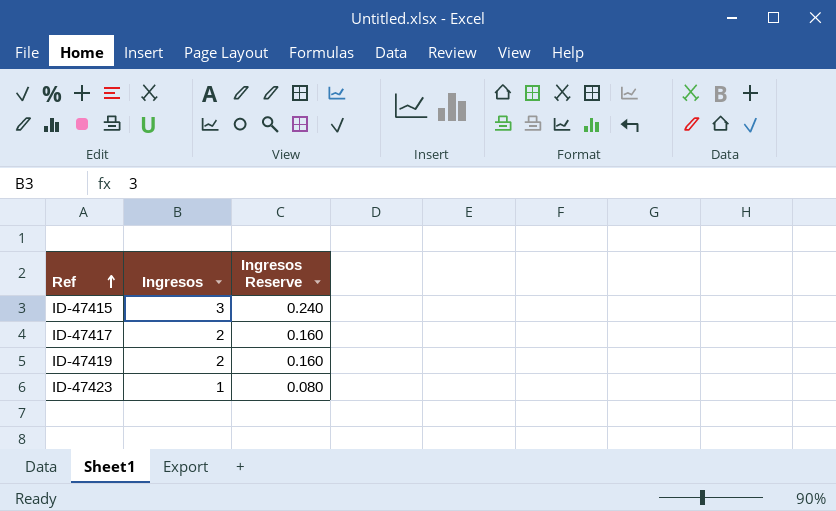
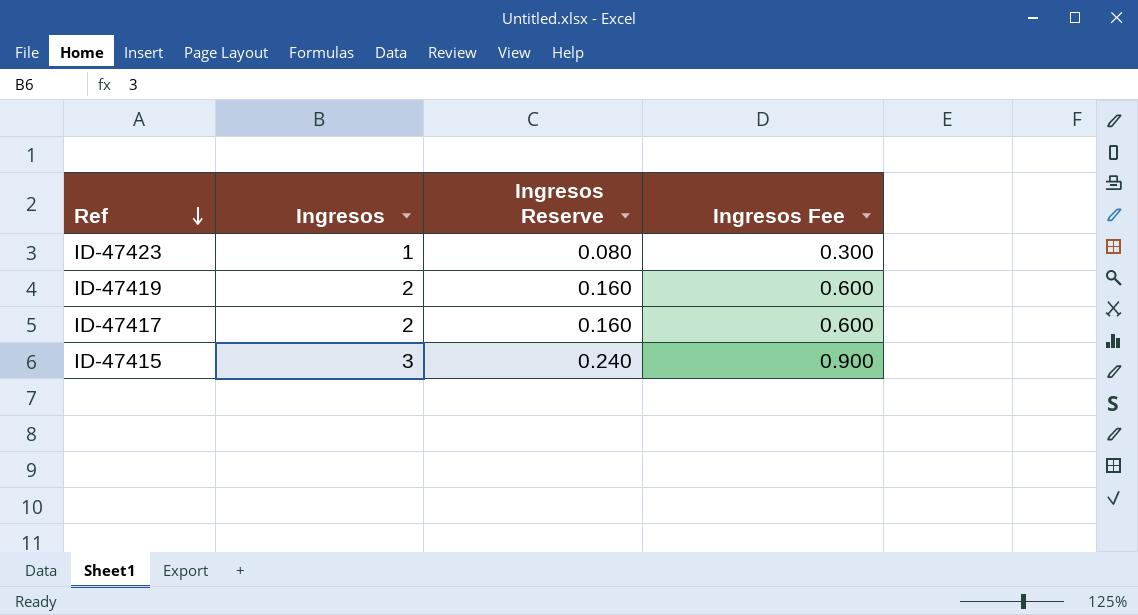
row order: Ref ascending -> Ref descending
column Ingresos Fee | formula: none -> [Ingresos] * 0.3

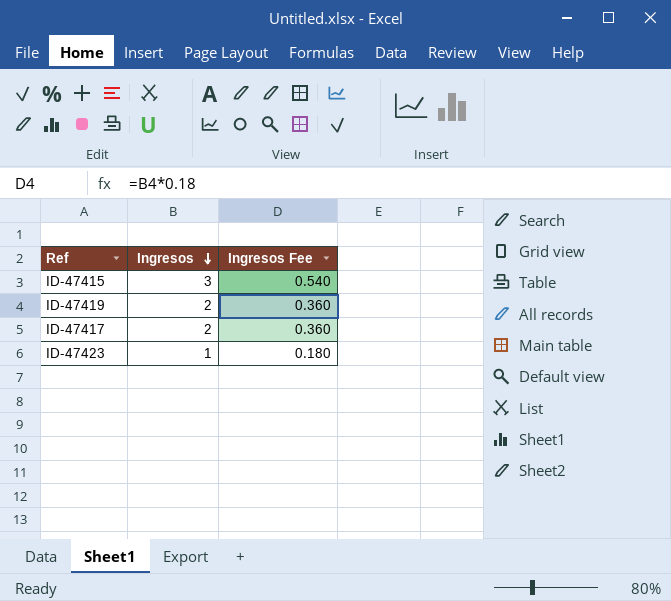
row order: Ref descending -> Ingresos descending
column Ingresos Reserve | formula: [Ingresos] * 0.08 -> none
column Ingresos Fee | formula: [Ingresos] * 0.3 -> [Ingresos] * 0.18

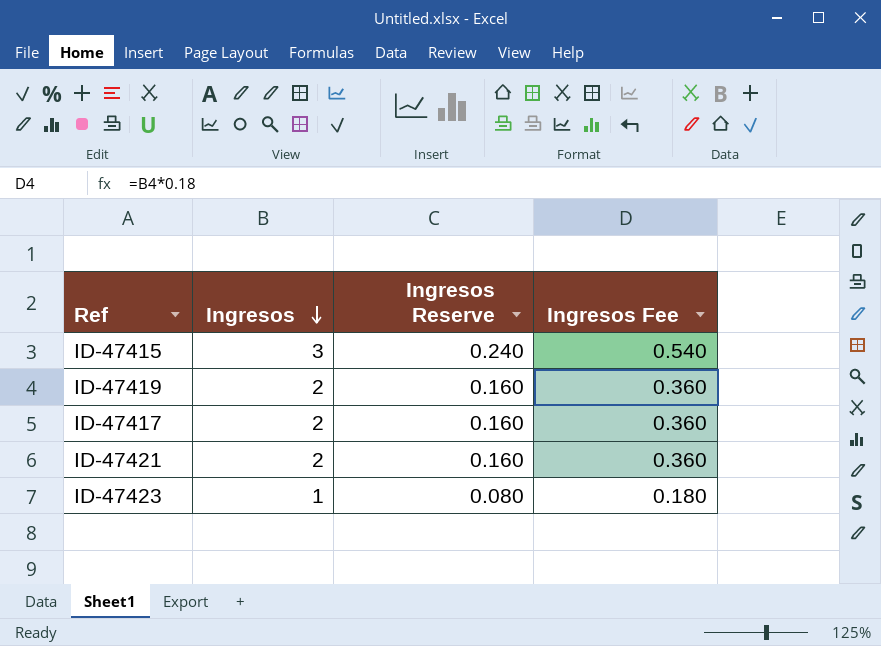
column Ingresos Reserve | formula: none -> [Ingresos] * 0.08
row ID-47421: none -> 2 | 0.160 | 0.360

